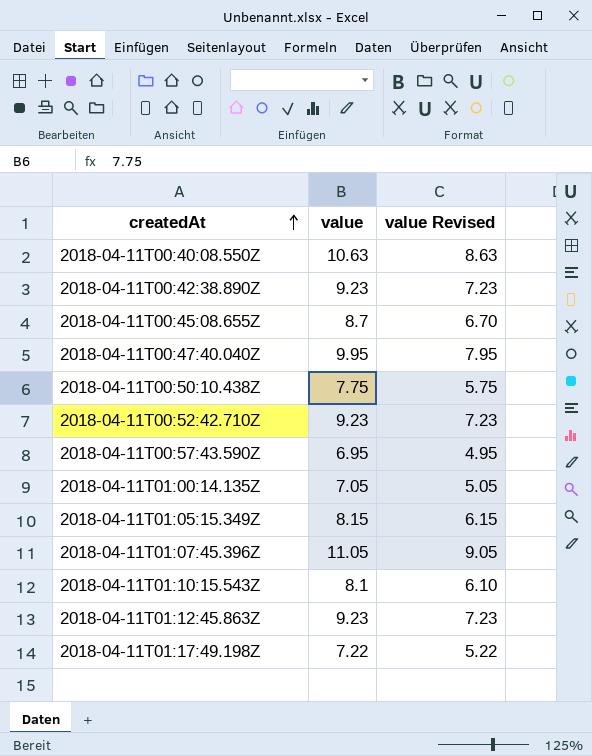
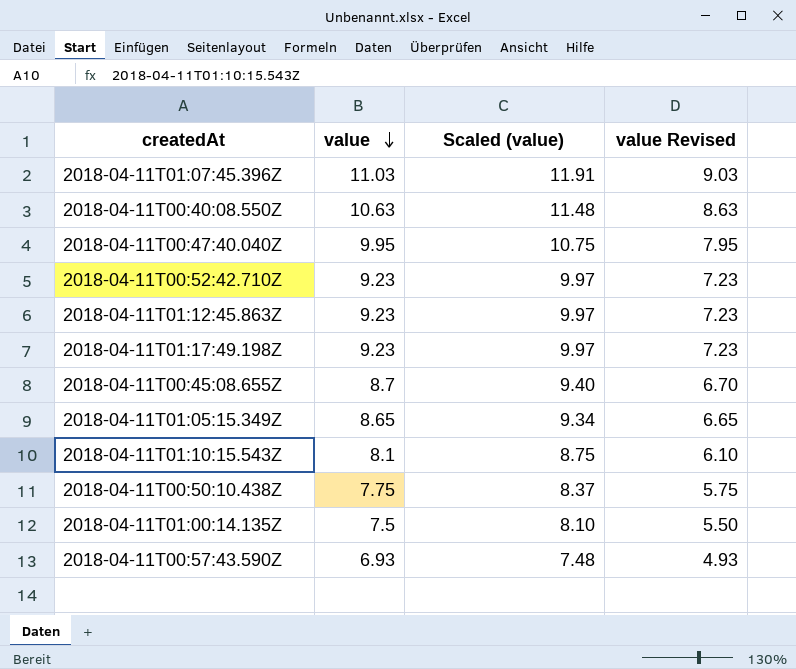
row order: createdAt ascending -> value descending
column Scaled (value) | formula: none -> [value] * 1.08
row 2018-04-11T00:42:38.890Z: 9.23 | 7.23 -> none
2018-04-11T01:07:45.396Z | value: 11.05 -> 11.03
2018-04-11T01:07:45.396Z | value Revised: 9.05 -> 9.03
2018-04-11T01:17:49.198Z | value: 7.22 -> 9.23
2018-04-11T01:17:49.198Z | value Revised: 5.22 -> 7.23
2018-04-11T01:05:15.349Z | value: 8.15 -> 8.65
2018-04-11T01:05:15.349Z | value Revised: 6.15 -> 6.65
2018-04-11T01:00:14.135Z | value: 7.05 -> 7.5
2018-04-11T01:00:14.135Z | value Revised: 5.05 -> 5.50
2018-04-11T00:57:43.590Z | value: 6.95 -> 6.93
2018-04-11T00:57:43.590Z | value Revised: 4.95 -> 4.93

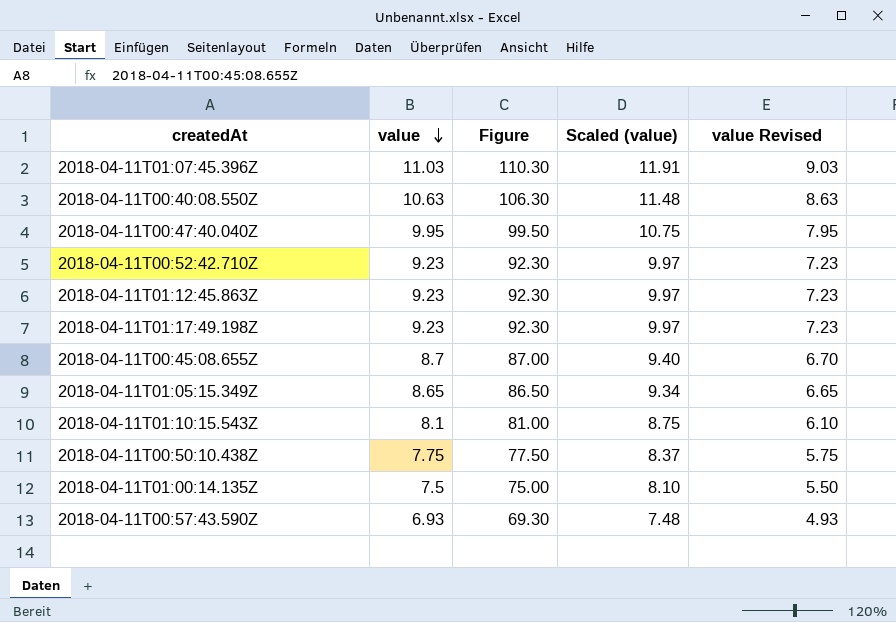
column Figure | formula: none -> [value] * 10

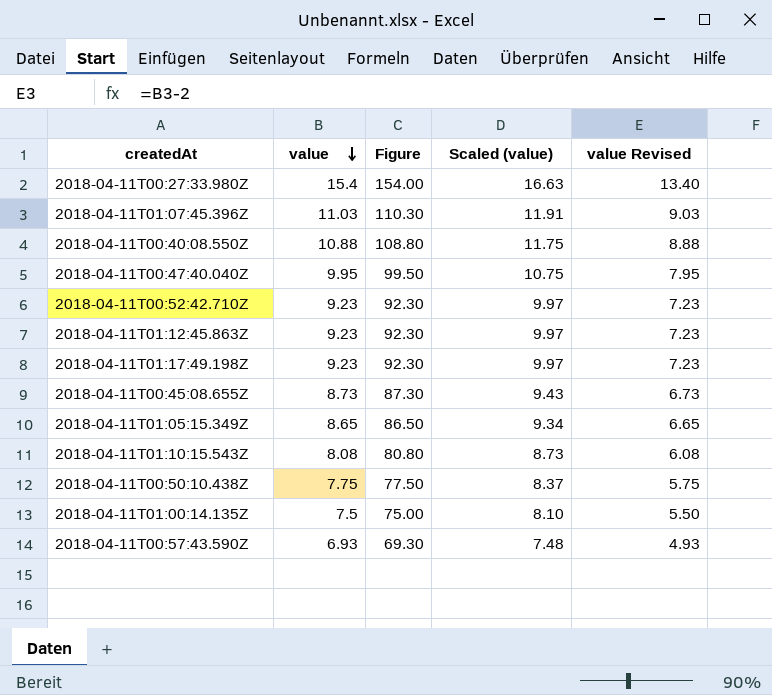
row 2018-04-11T00:27:33.980Z: none -> 15.4 | 154.00 | 16.63 | 13.40
2018-04-11T00:40:08.550Z | value: 10.63 -> 10.88
2018-04-11T00:40:08.550Z | Figure: 106.30 -> 108.80
2018-04-11T00:40:08.550Z | Scaled (value): 11.48 -> 11.75
2018-04-11T00:40:08.550Z | value Revised: 8.63 -> 8.88
2018-04-11T00:45:08.655Z | value: 8.7 -> 8.73
2018-04-11T00:45:08.655Z | Figure: 87.00 -> 87.30
2018-04-11T00:45:08.655Z | Scaled (value): 9.40 -> 9.43
2018-04-11T00:45:08.655Z | value Revised: 6.70 -> 6.73
2018-04-11T01:10:15.543Z | value: 8.1 -> 8.08
2018-04-11T01:10:15.543Z | Figure: 81.00 -> 80.80
2018-04-11T01:10:15.543Z | Scaled (value): 8.75 -> 8.73
2018-04-11T01:10:15.543Z | value Revised: 6.10 -> 6.08

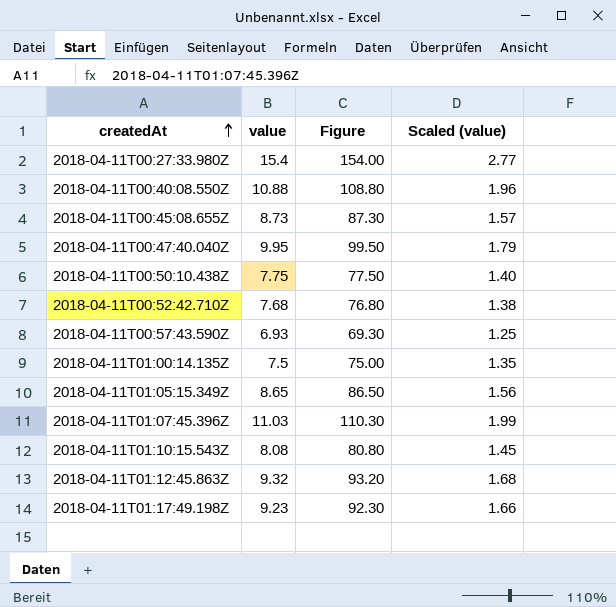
row order: value descending -> createdAt ascending
column value Revised | formula: [value] - 2 -> none
column Scaled (value) | formula: [value] * 1.08 -> [value] * 0.18
2018-04-11T00:52:42.710Z | value: 9.23 -> 7.68
2018-04-11T00:52:42.710Z | Figure: 92.30 -> 76.80
2018-04-11T01:12:45.863Z | value: 9.23 -> 9.32
2018-04-11T01:12:45.863Z | Figure: 92.30 -> 93.20

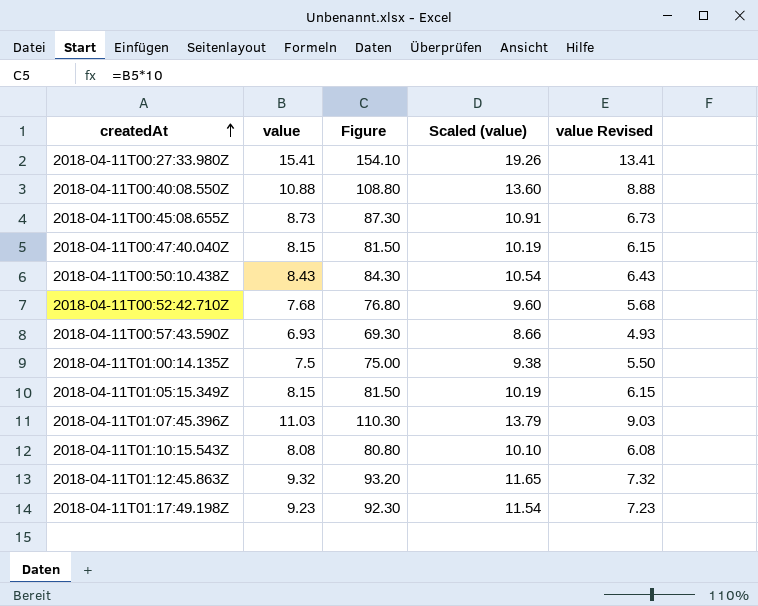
column Scaled (value) | formula: [value] * 0.18 -> [value] * 1.25
column value Revised | formula: none -> [value] - 2
2018-04-11T00:27:33.980Z | value: 15.4 -> 15.41
2018-04-11T00:27:33.980Z | Figure: 154.00 -> 154.10
2018-04-11T00:47:40.040Z | value: 9.95 -> 8.15
2018-04-11T00:47:40.040Z | Figure: 99.50 -> 81.50
2018-04-11T00:50:10.438Z | value: 7.75 -> 8.43
2018-04-11T00:50:10.438Z | Figure: 77.50 -> 84.30
2018-04-11T01:05:15.349Z | value: 8.65 -> 8.15
2018-04-11T01:05:15.349Z | Figure: 86.50 -> 81.50

